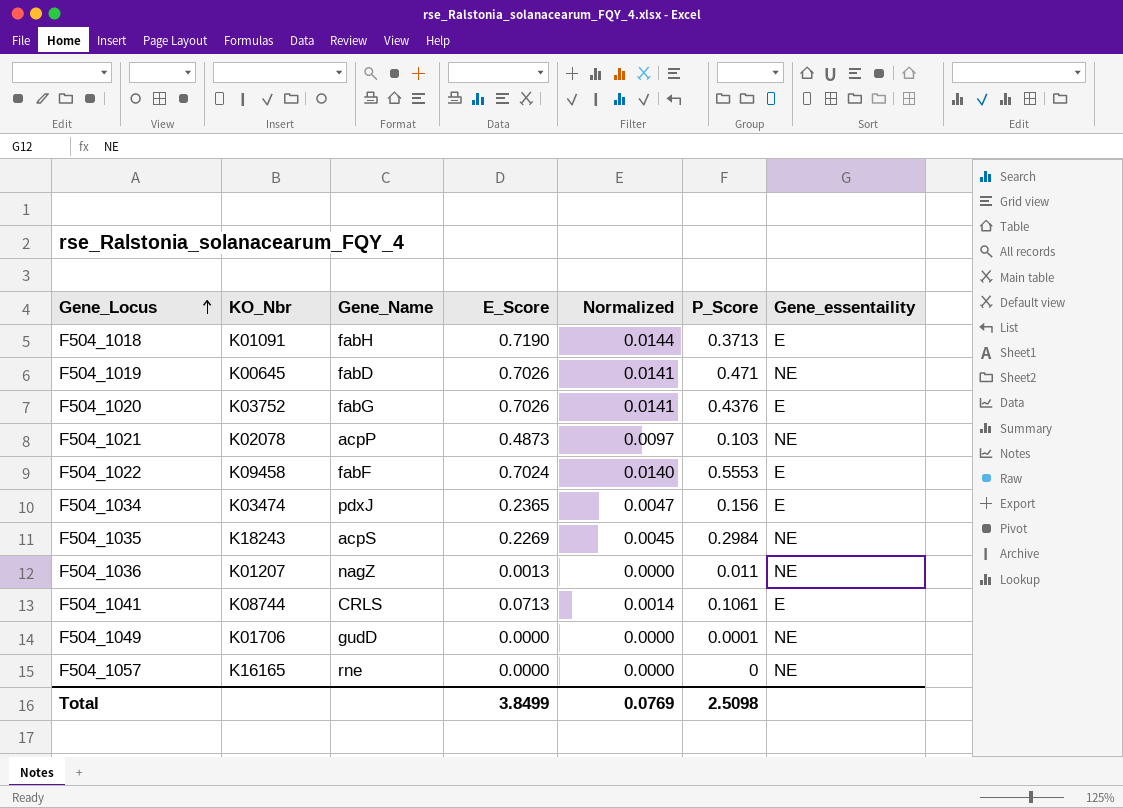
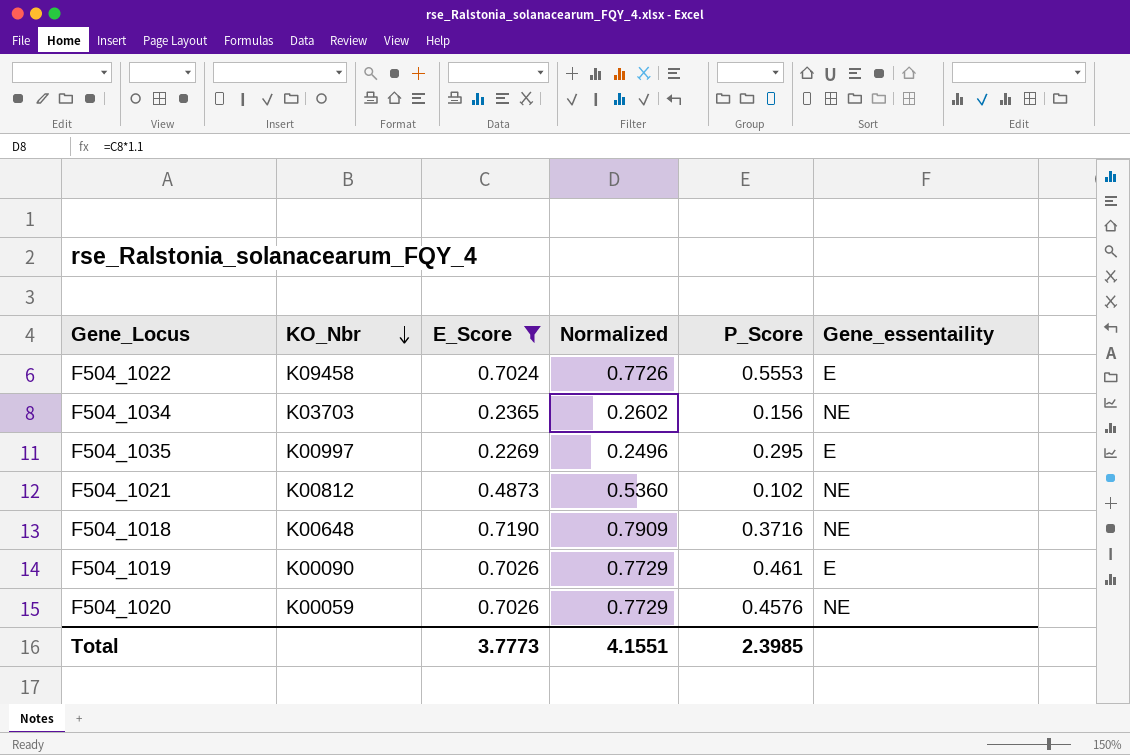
filter: none -> E_Score >= 0.2269
row order: Gene_Locus ascending -> KO_Nbr descending
column Gene_Name | position: 3 -> none
column Normalized | formula: [E_Score] * 0.02 -> [E_Score] * 1.1
F504_1034 | KO_Nbr: K03474 -> K03703
F504_1034 | Gene_essentaility: E -> NE
F504_1035 | KO_Nbr: K18243 -> K00997
F504_1035 | P_Score: 0.2984 -> 0.295
F504_1035 | Gene_essentaility: NE -> E
F504_1021 | KO_Nbr: K02078 -> K00812
F504_1021 | P_Score: 0.103 -> 0.102
F504_1018 | KO_Nbr: K01091 -> K00648
F504_1018 | P_Score: 0.3713 -> 0.3716
F504_1018 | Gene_essentaility: E -> NE
F504_1019 | KO_Nbr: K00645 -> K00090
F504_1019 | P_Score: 0.471 -> 0.461
F504_1019 | Gene_essentaility: NE -> E
F504_1020 | KO_Nbr: K03752 -> K00059
F504_1020 | P_Score: 0.4376 -> 0.4576
F504_1020 | Gene_essentaility: E -> NE
Total | E_Score: 3.8499 -> 3.7773
Total | Normalized: 0.0769 -> 4.1551
Total | P_Score: 2.5098 -> 2.3985

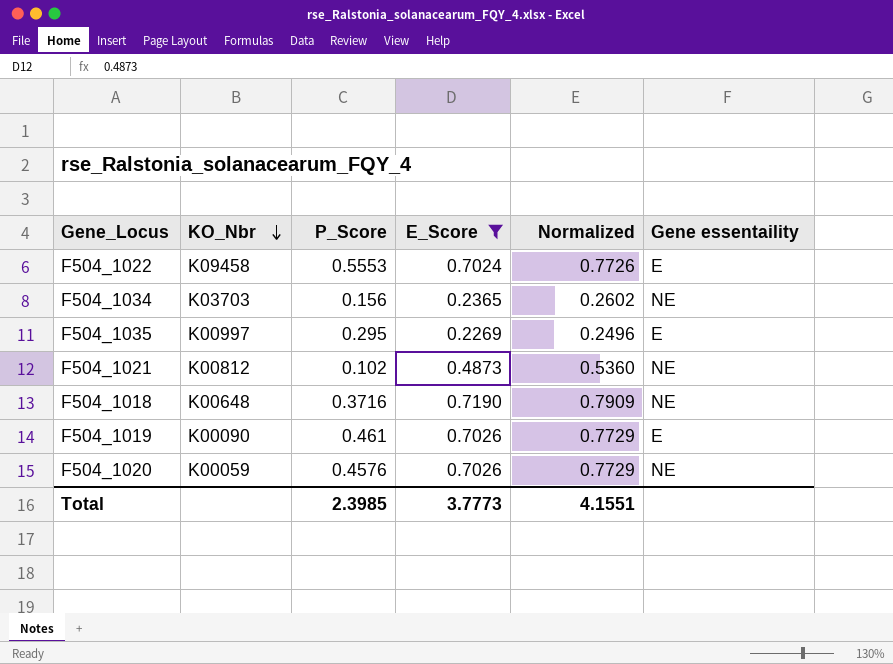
column P_Score | position: 5 -> 3
column name: Gene_essentaility -> Gene essentaility

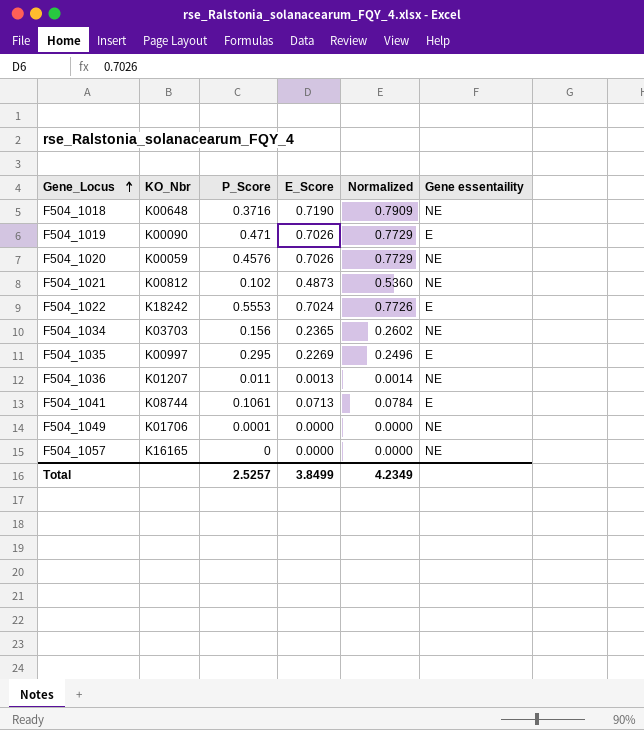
filter: E_Score >= 0.2269 -> none
row order: KO_Nbr descending -> Gene_Locus ascending
F504_1019 | P_Score: 0.461 -> 0.471
F504_1022 | KO_Nbr: K09458 -> K18242
Total | P_Score: 2.3985 -> 2.5257
Total | E_Score: 3.7773 -> 3.8499
Total | Normalized: 4.1551 -> 4.2349

